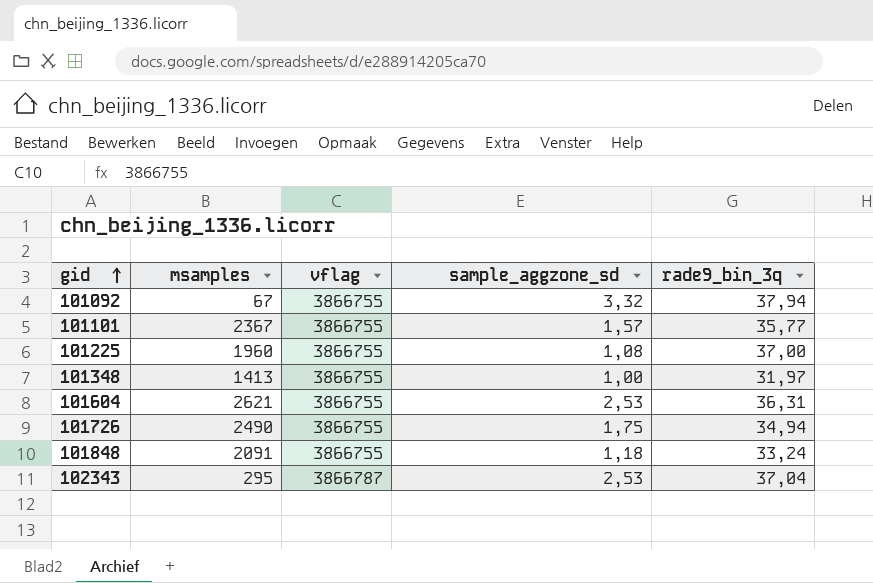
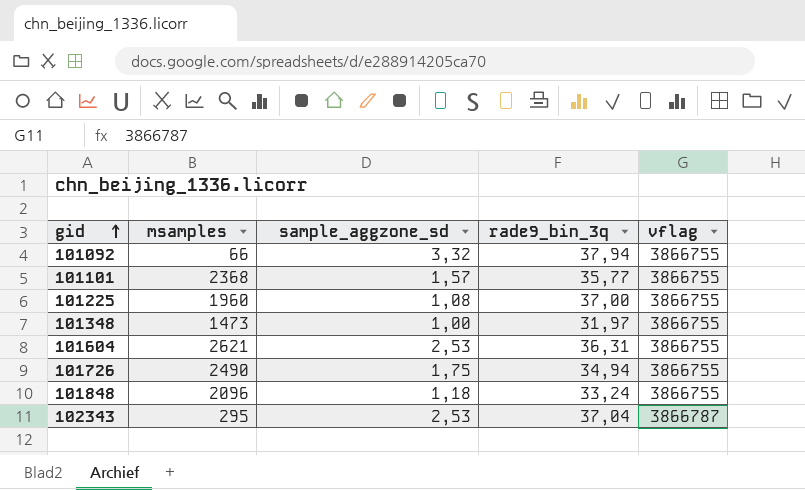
column vflag | position: 3 -> 5
101092 | msamples: 67 -> 66
101101 | msamples: 2367 -> 2368
101348 | msamples: 1413 -> 1473
101848 | msamples: 2091 -> 2096

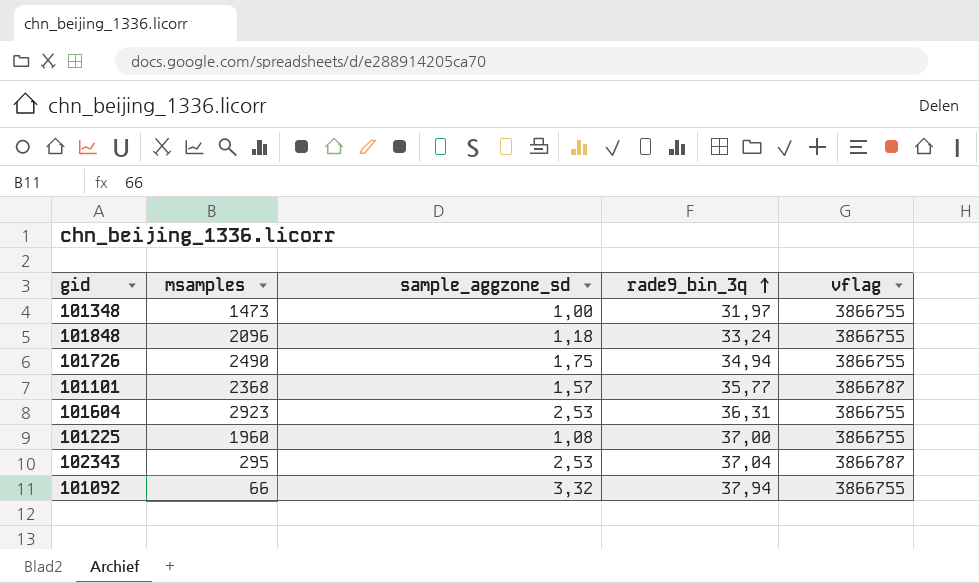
row order: gid ascending -> rade9_bin_3q ascending
101101 | vflag: 3866755 -> 3866787
101604 | msamples: 2621 -> 2923

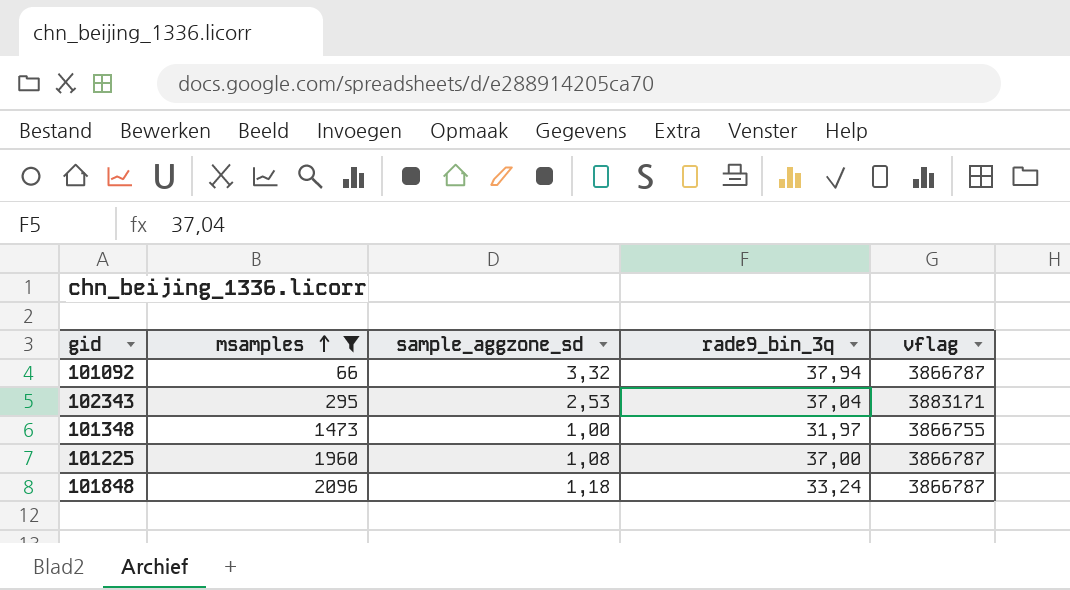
filter: none -> msamples <= 2096
row order: rade9_bin_3q ascending -> msamples ascending
101092 | vflag: 3866755 -> 3866787
102343 | vflag: 3866787 -> 3883171
101225 | vflag: 3866755 -> 3866787
101848 | vflag: 3866755 -> 3866787

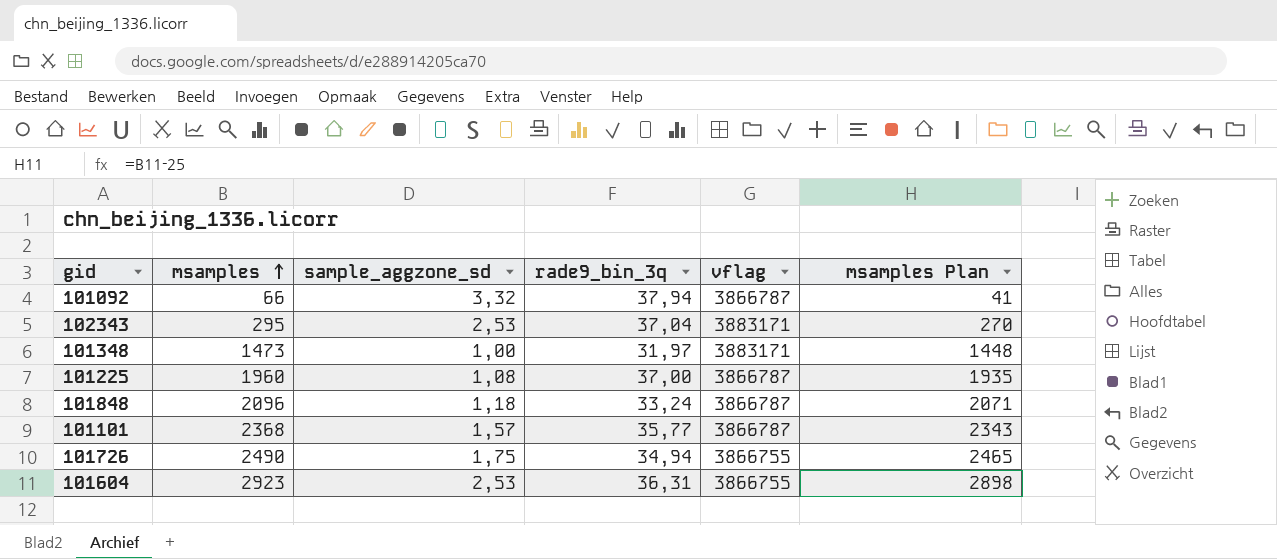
filter: msamples <= 2096 -> none
column msamples Plan | formula: none -> [msamples] - 25
101348 | vflag: 3866755 -> 3883171

